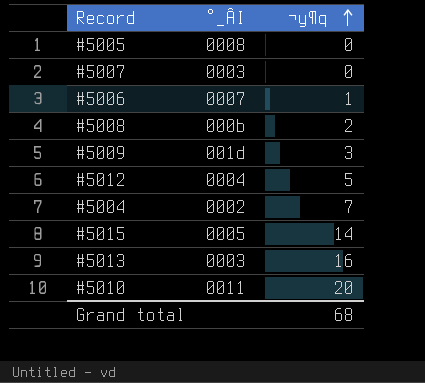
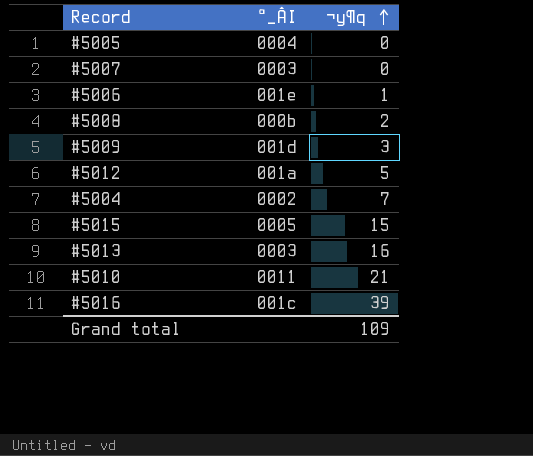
#5005 | °_ÂI: 0008 -> 0004
#5006 | °_ÂI: 0007 -> 001e
#5012 | °_ÂI: 0004 -> 001a
#5015 | ¬y¶q: 14 -> 15
#5010 | ¬y¶q: 20 -> 21
row #5016: none -> 001c | 39
Grand total | ¬y¶q: 68 -> 109

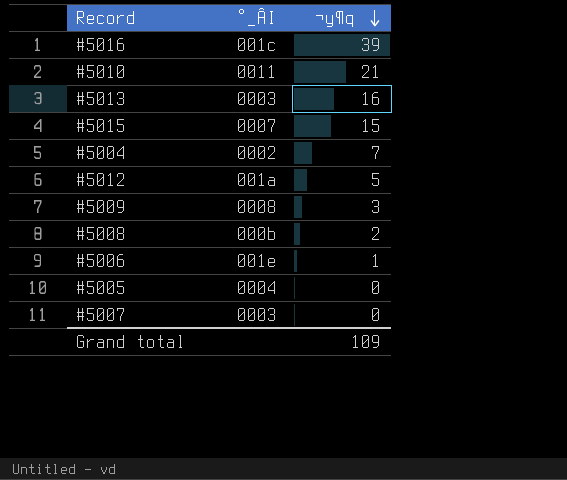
row order: ¬y¶q ascending -> ¬y¶q descending
#5015 | °_ÂI: 0005 -> 0007
#5009 | °_ÂI: 001d -> 0008

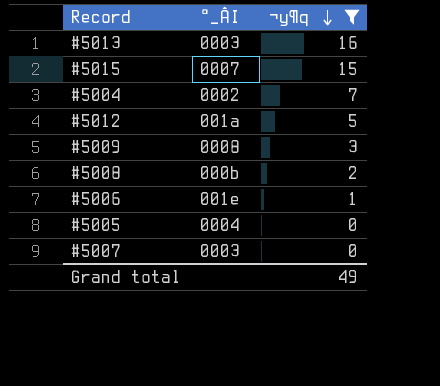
filter: none -> ¬y¶q <= 16
Grand total | ¬y¶q: 109 -> 49

